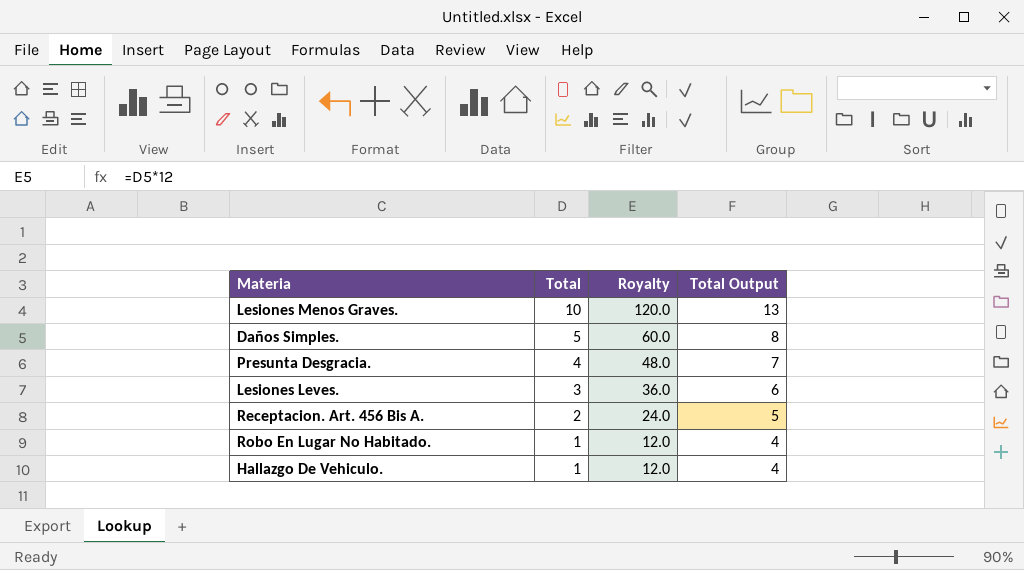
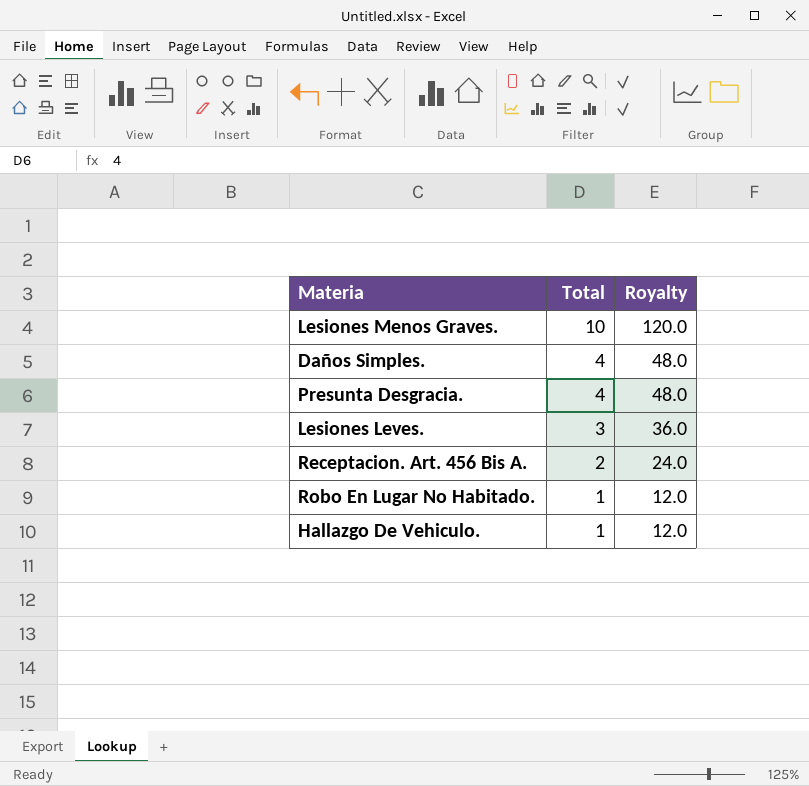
column Total Output | formula: [Total] + 3 -> none
Daños Simples. | Total: 5 -> 4
Daños Simples. | Royalty: 60.0 -> 48.0

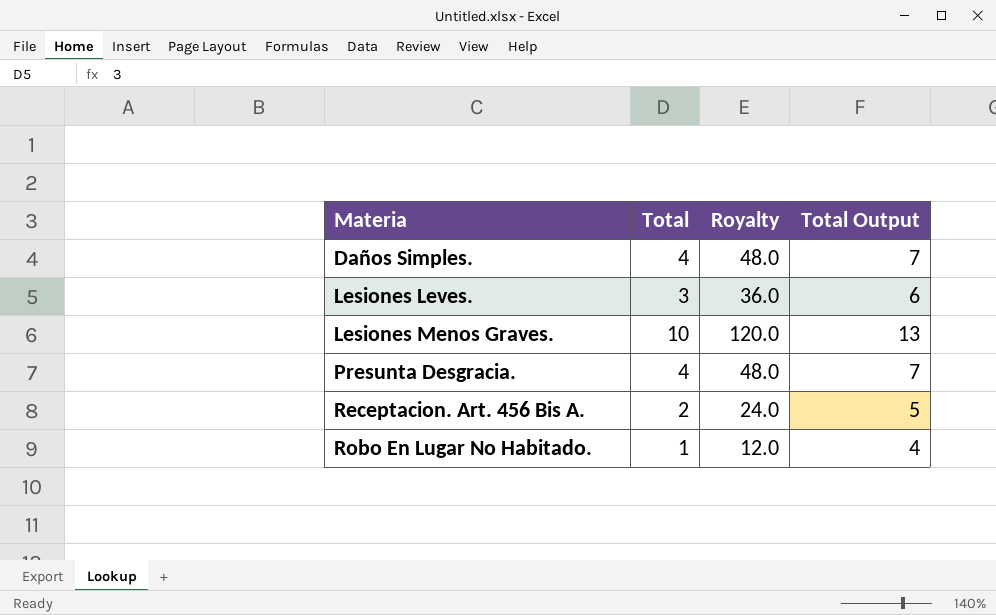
row order: Total descending -> Materia ascending
column Total Output | formula: none -> [Total] + 3
row Hallazgo De Vehiculo.: 1 | 12.0 -> none

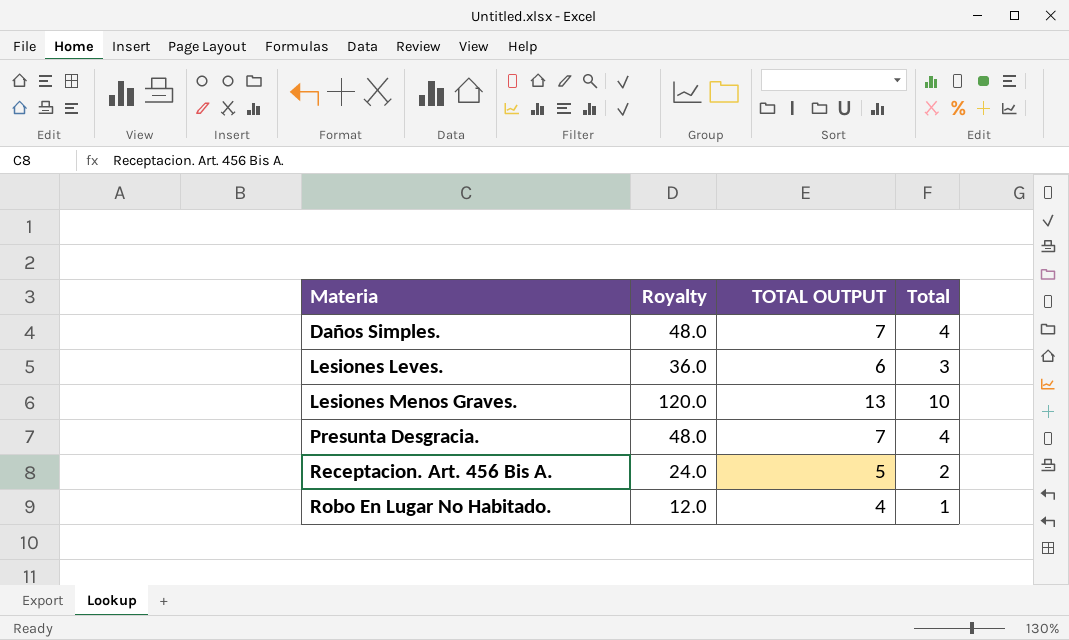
column name: Total Output -> TOTAL OUTPUT
column Total | position: 2 -> 4

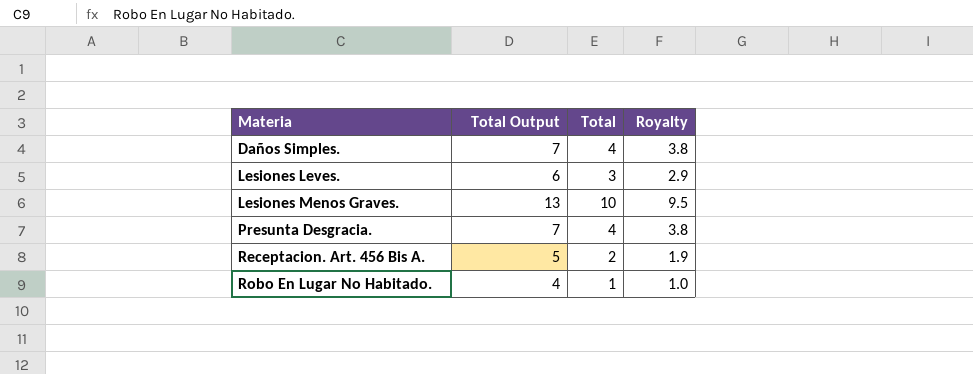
column name: TOTAL OUTPUT -> Total Output
column Royalty | formula: [Total] * 12 -> [Total] * 0.95
column Royalty | position: 2 -> 4

